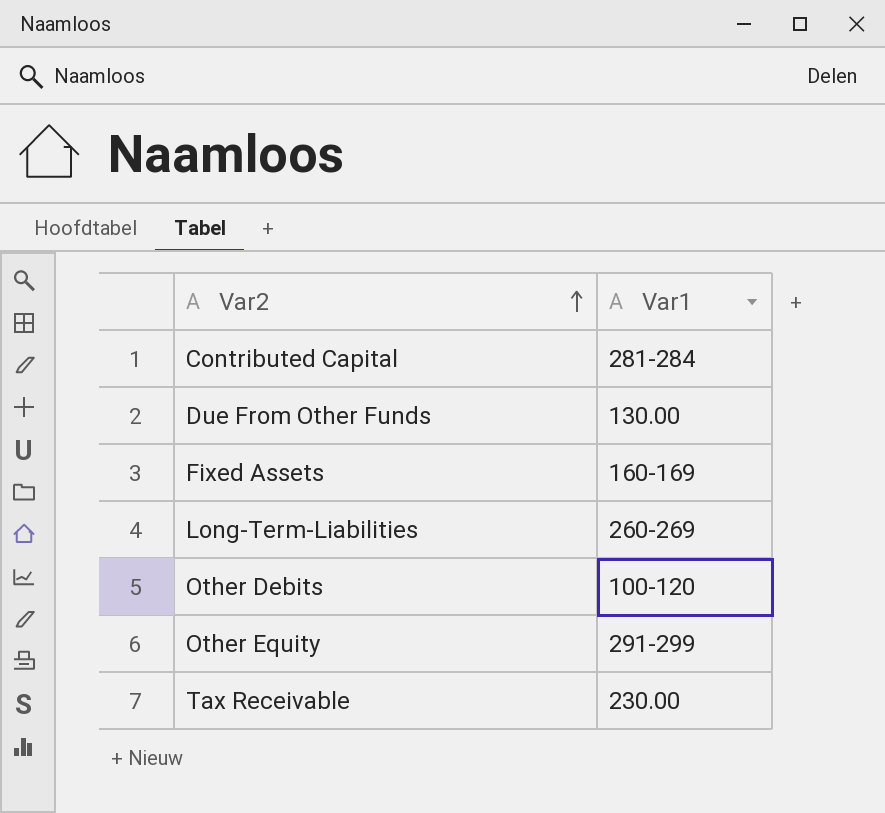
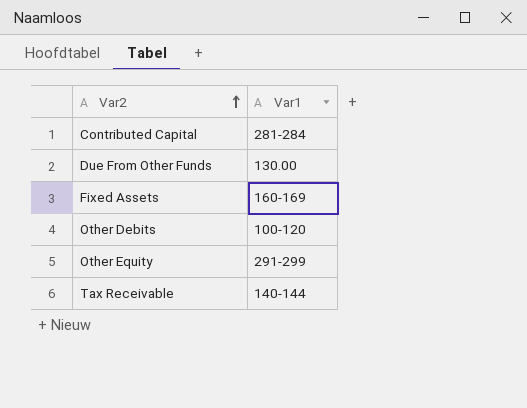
row Long-Term-Liabilities: 260-269 -> none
Tax Receivable | Var1: 230.00 -> 140-144

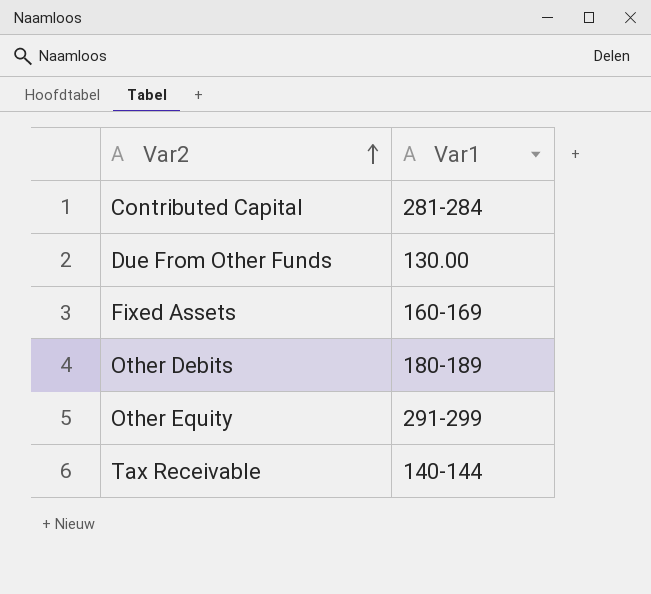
Other Debits | Var1: 100-120 -> 180-189

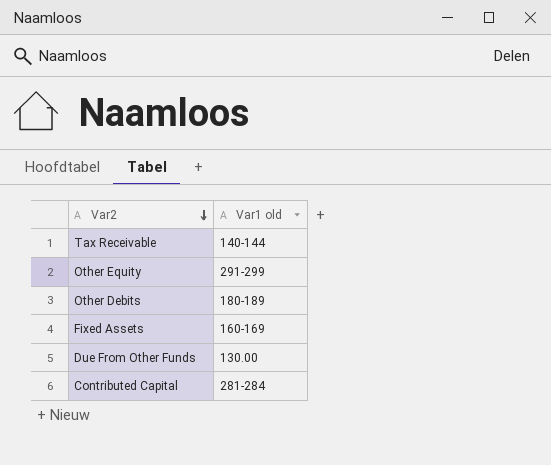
row order: Var2 ascending -> Var2 descending
column name: Var1 -> Var1 old

